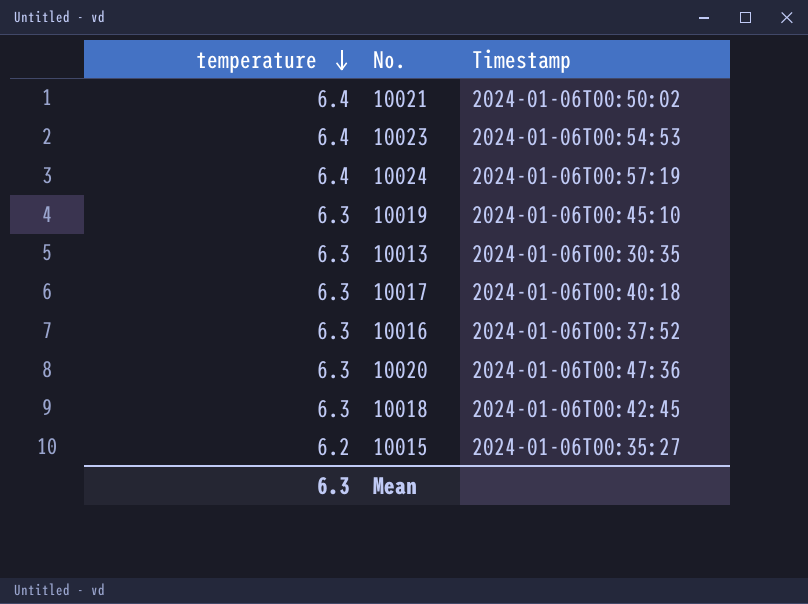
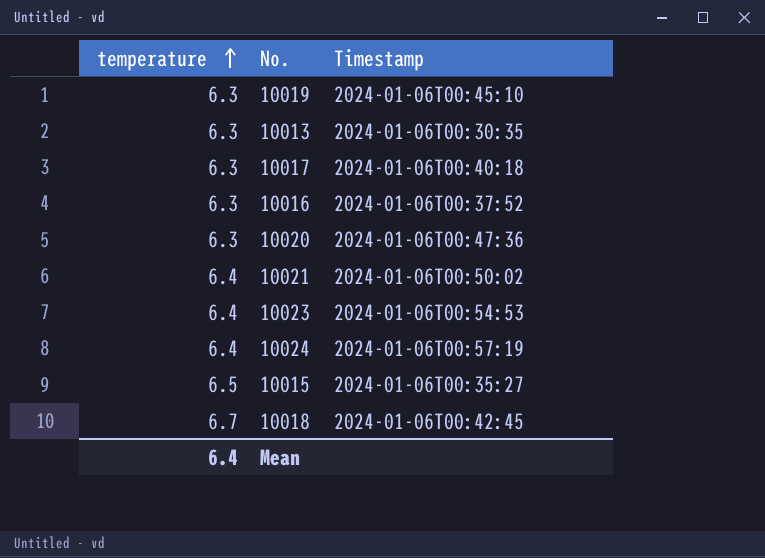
row order: temperature descending -> temperature ascending
10015 | temperature: 6.2 -> 6.5
10018 | temperature: 6.3 -> 6.7
Mean | temperature: 6.3 -> 6.4

